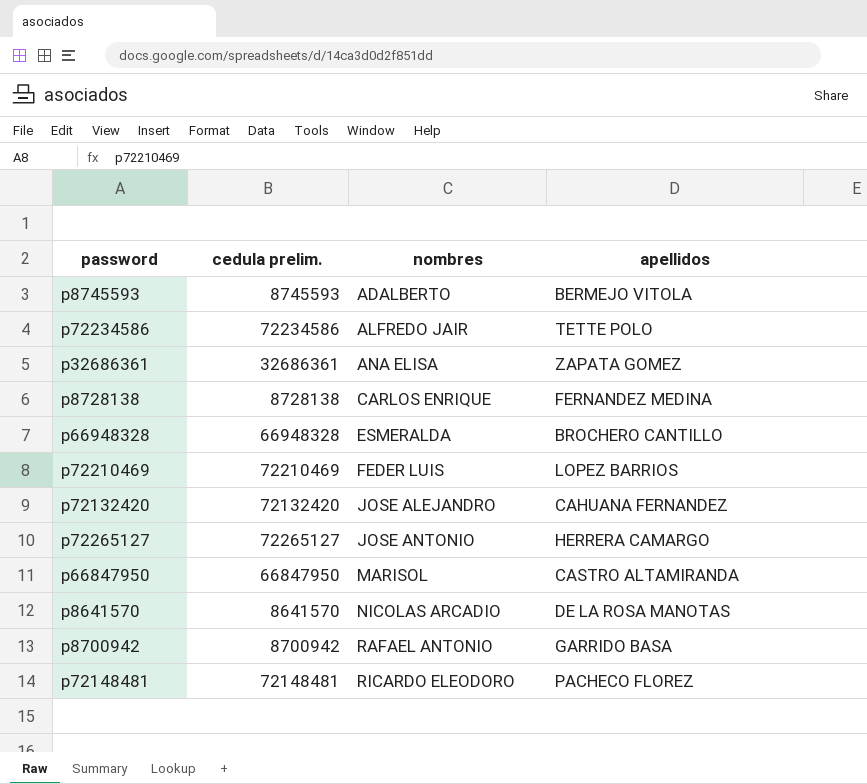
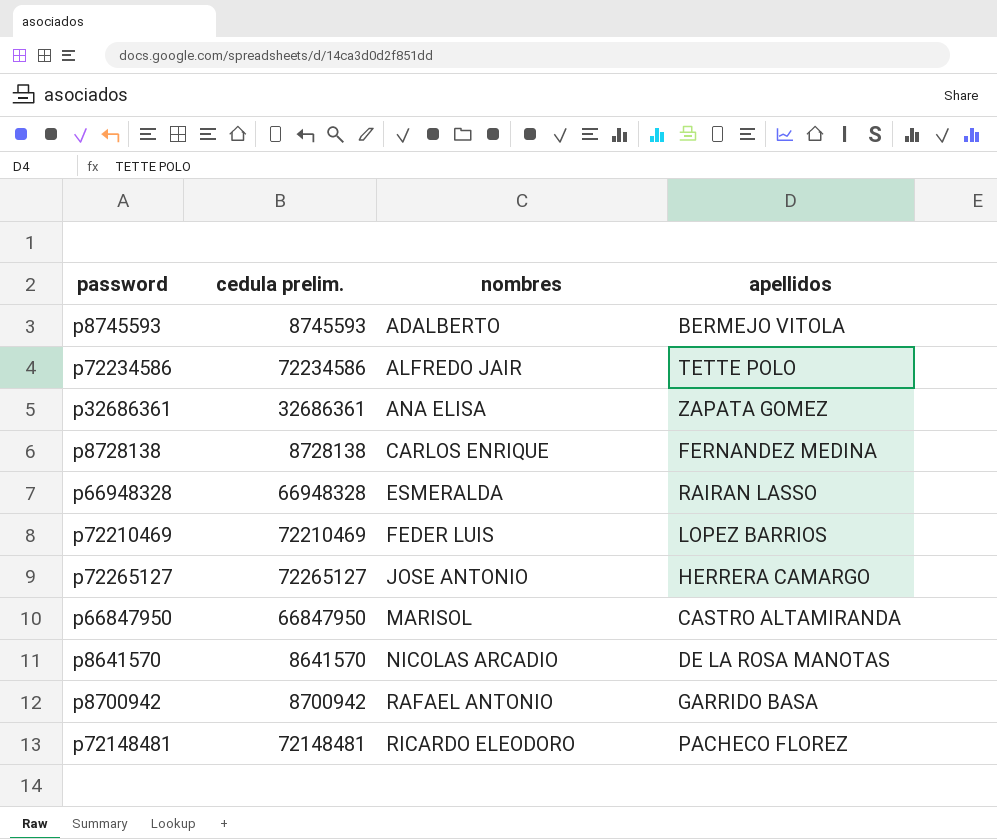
row p72132420: 72132420 | JOSE ALEJANDRO | CAHUANA FERNANDEZ -> none
p66948328 | apellidos: BROCHERO CANTILLO -> RAIRAN LASSO

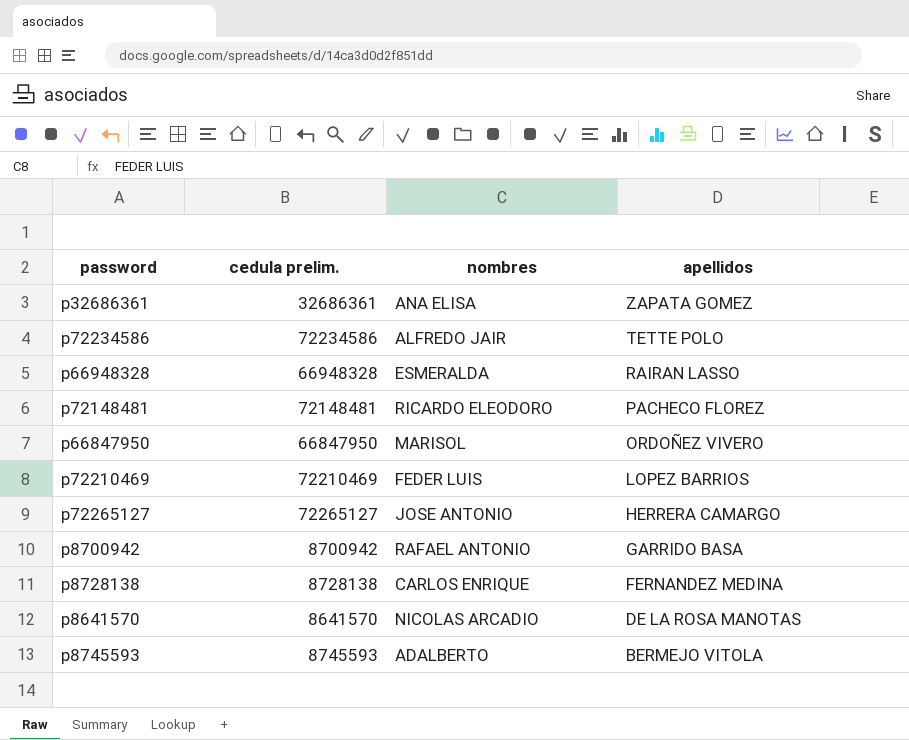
row order: nombres ascending -> apellidos descending
p66847950 | apellidos: CASTRO ALTAMIRANDA -> ORDOÑEZ VIVERO

